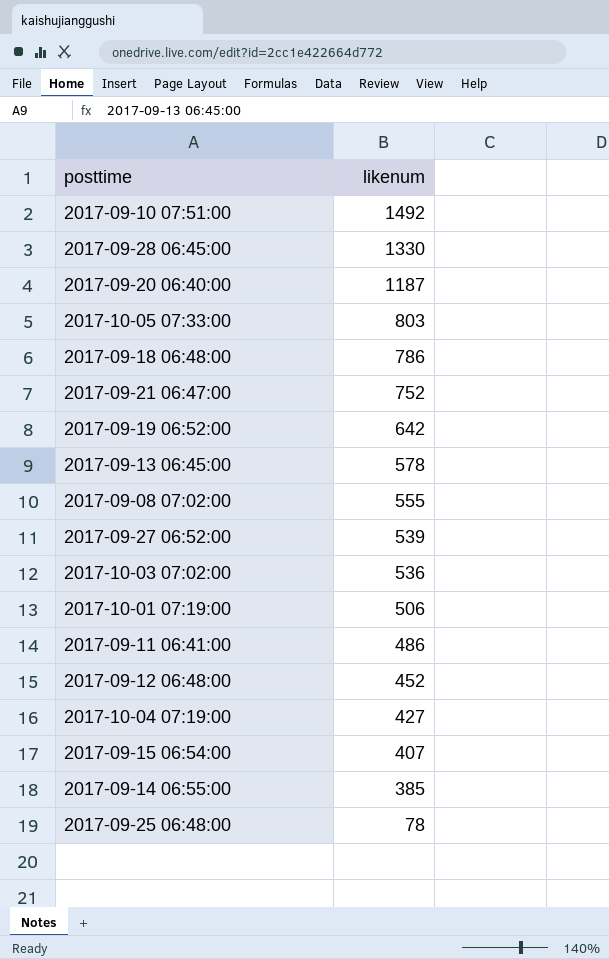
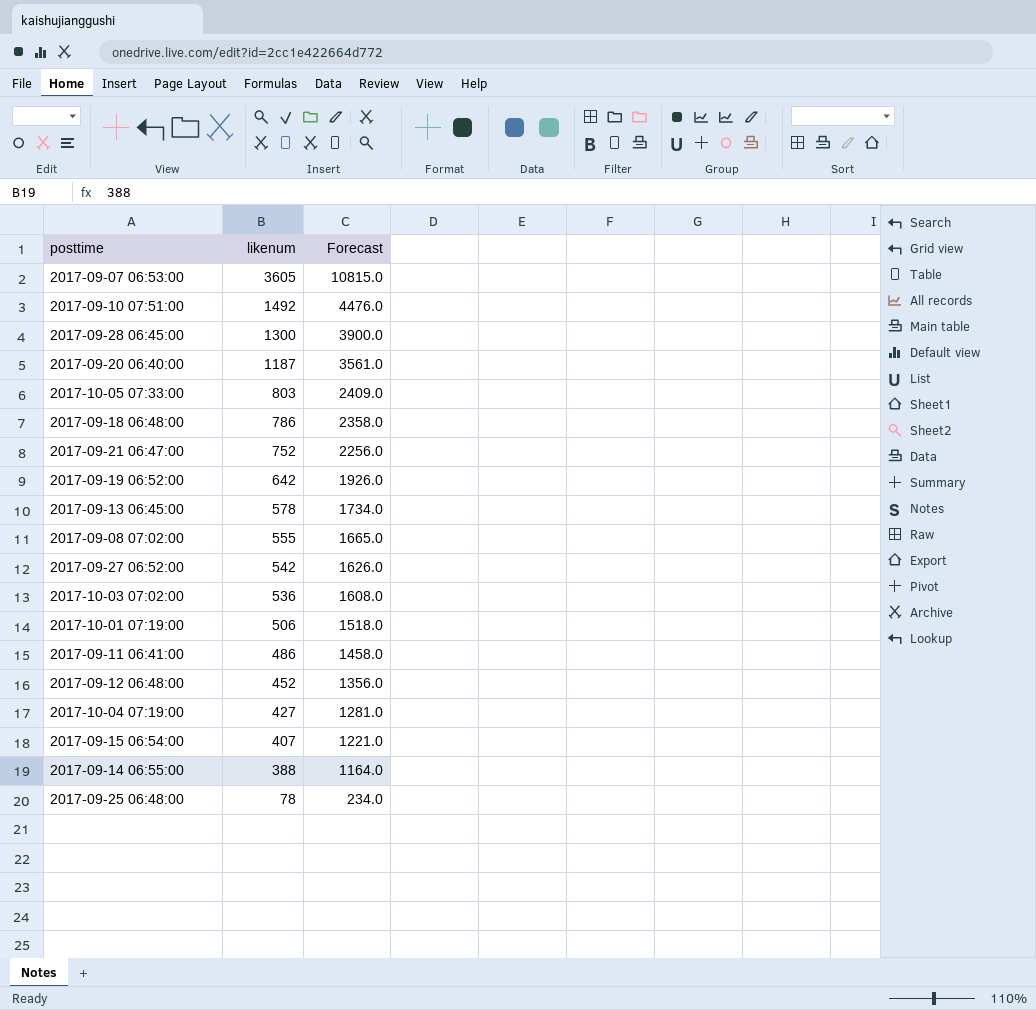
column Forecast | formula: none -> [likenum] * 3
row 2017-09-07 06:53:00: none -> 3605 | 10815.0
2017-09-28 06:45:00 | likenum: 1330 -> 1300
2017-09-27 06:52:00 | likenum: 539 -> 542
2017-09-14 06:55:00 | likenum: 385 -> 388

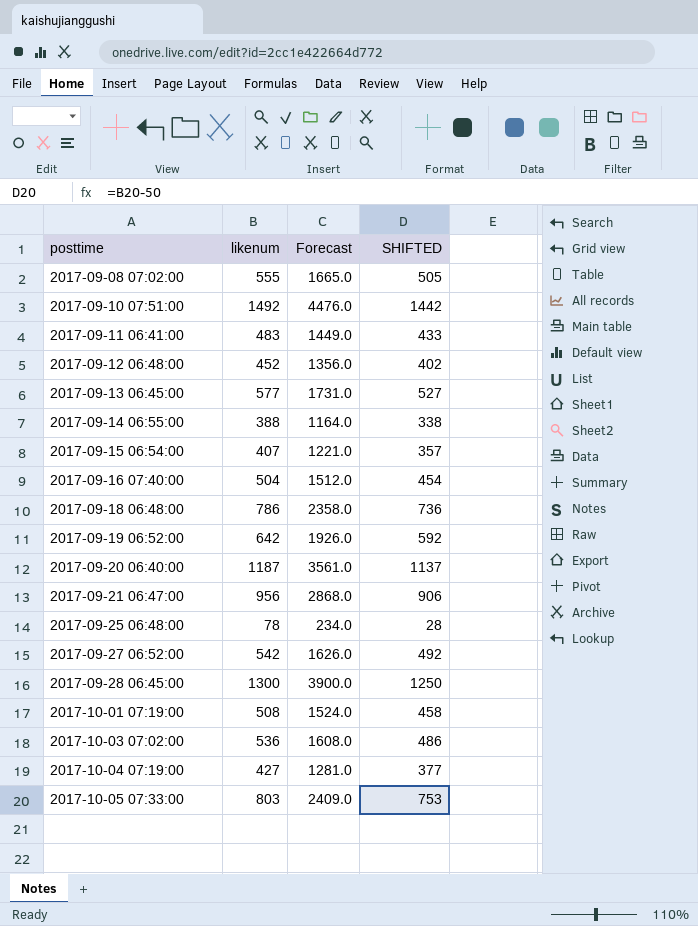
row order: likenum descending -> posttime ascending
column SHIFTED | formula: none -> [likenum] - 50
row 2017-09-07 06:53:00: 3605 | 10815.0 -> none
2017-09-11 06:41:00 | likenum: 486 -> 483
2017-09-11 06:41:00 | Forecast: 1458.0 -> 1449.0
2017-09-13 06:45:00 | likenum: 578 -> 577
2017-09-13 06:45:00 | Forecast: 1734.0 -> 1731.0
row 2017-09-16 07:40:00: none -> 504 | 1512.0 | 454
2017-09-21 06:47:00 | likenum: 752 -> 956
2017-09-21 06:47:00 | Forecast: 2256.0 -> 2868.0
2017-10-01 07:19:00 | likenum: 506 -> 508
2017-10-01 07:19:00 | Forecast: 1518.0 -> 1524.0

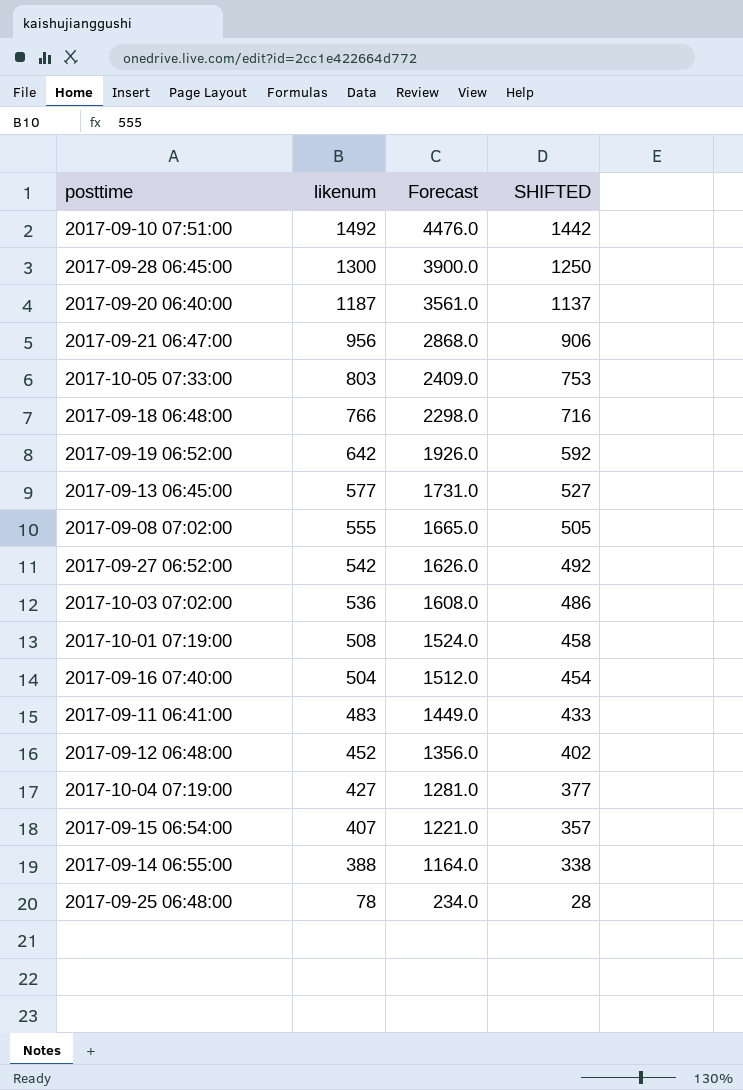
row order: posttime ascending -> likenum descending
2017-09-18 06:48:00 | likenum: 786 -> 766
2017-09-18 06:48:00 | Forecast: 2358.0 -> 2298.0
2017-09-18 06:48:00 | SHIFTED: 736 -> 716

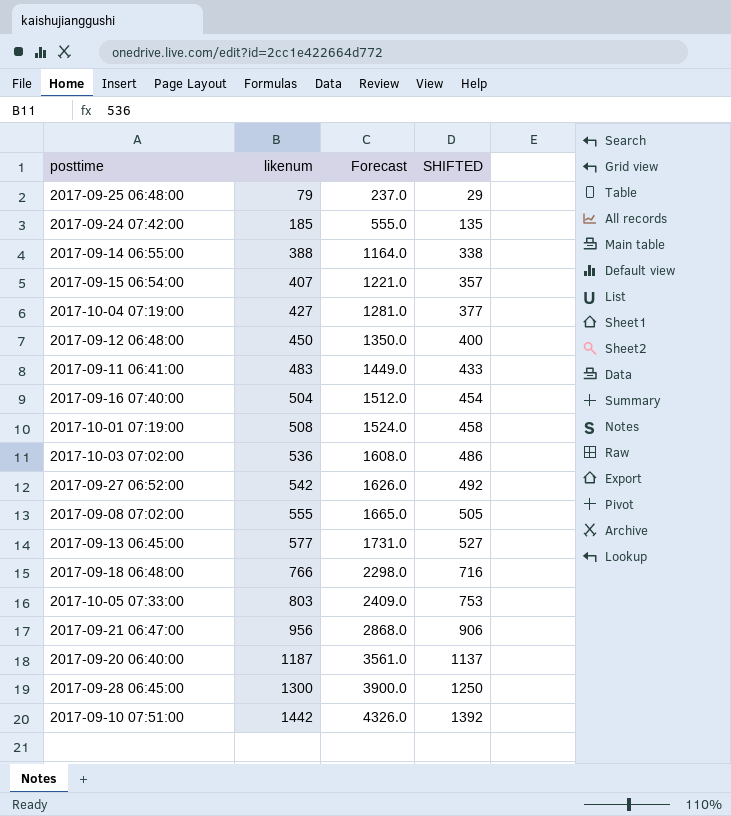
row order: likenum descending -> likenum ascending
row 2017-09-19 06:52:00: 642 | 1926.0 | 592 -> none
2017-09-25 06:48:00 | likenum: 78 -> 79
2017-09-25 06:48:00 | Forecast: 234.0 -> 237.0
2017-09-25 06:48:00 | SHIFTED: 28 -> 29
row 2017-09-24 07:42:00: none -> 185 | 555.0 | 135
2017-09-12 06:48:00 | likenum: 452 -> 450
2017-09-12 06:48:00 | Forecast: 1356.0 -> 1350.0
2017-09-12 06:48:00 | SHIFTED: 402 -> 400
2017-09-10 07:51:00 | likenum: 1492 -> 1442
2017-09-10 07:51:00 | Forecast: 4476.0 -> 4326.0
2017-09-10 07:51:00 | SHIFTED: 1442 -> 1392

